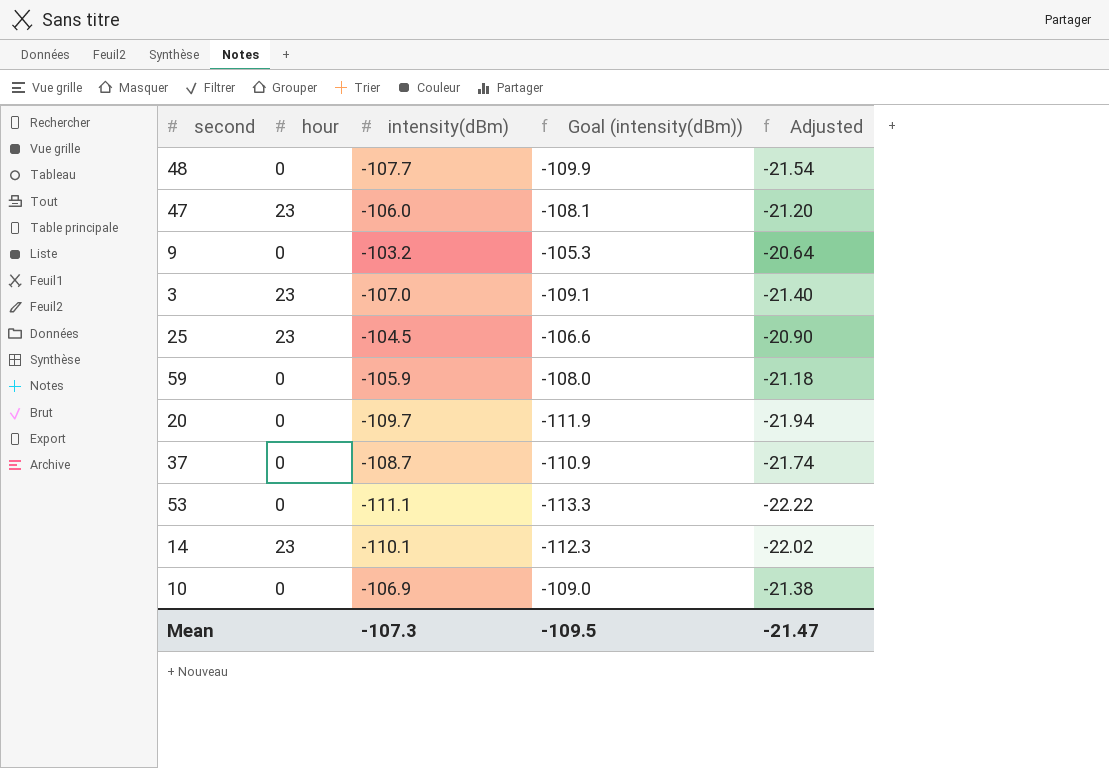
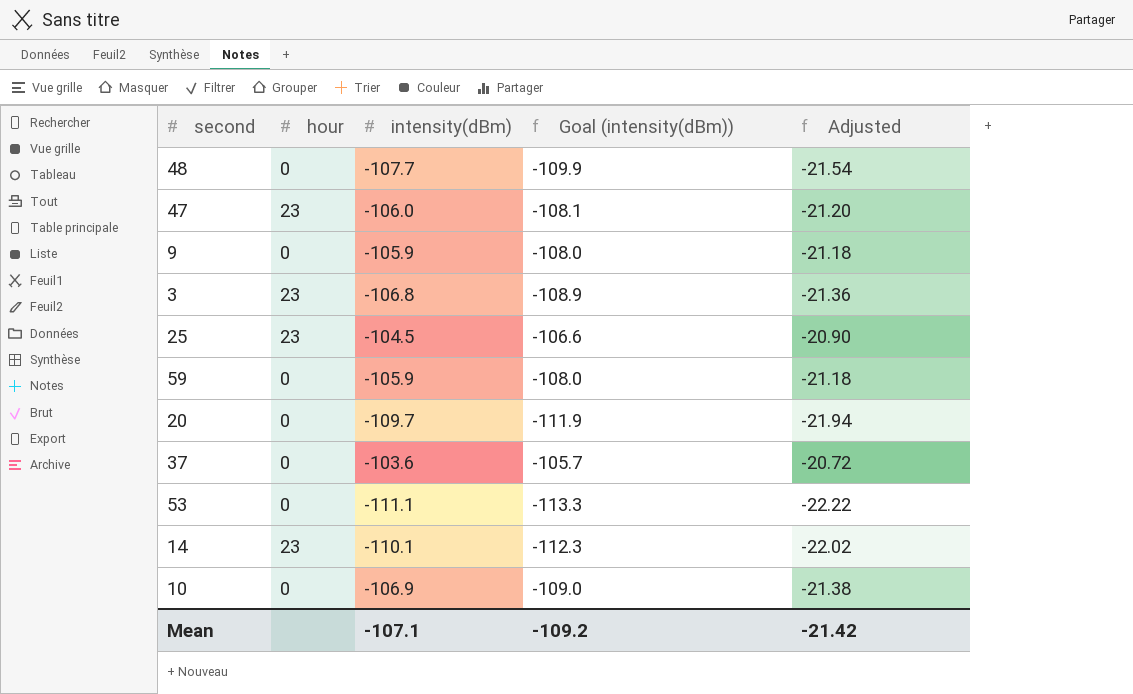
9 | intensity(dBm): -103.2 -> -105.9
9 | Goal (intensity(dBm)): -105.3 -> -108.0
9 | Adjusted: -20.64 -> -21.18
3 | intensity(dBm): -107.0 -> -106.8
3 | Goal (intensity(dBm)): -109.1 -> -108.9
3 | Adjusted: -21.40 -> -21.36
37 | intensity(dBm): -108.7 -> -103.6
37 | Goal (intensity(dBm)): -110.9 -> -105.7
37 | Adjusted: -21.74 -> -20.72
Mean | intensity(dBm): -107.3 -> -107.1
Mean | Goal (intensity(dBm)): -109.5 -> -109.2
Mean | Adjusted: -21.47 -> -21.42

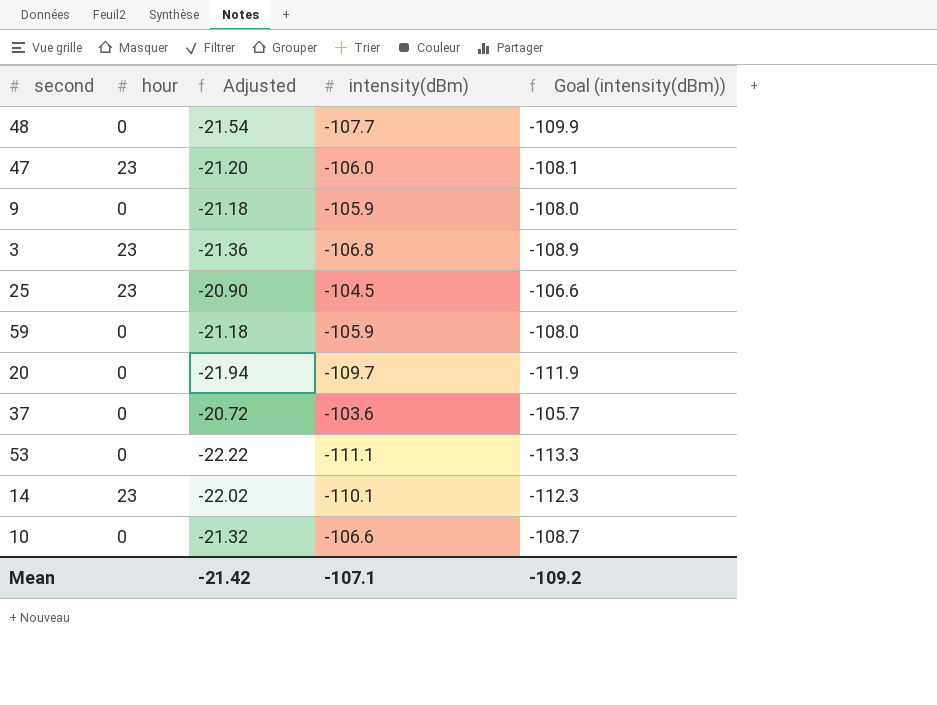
column Adjusted | position: 5 -> 3
10 | Adjusted: -21.38 -> -21.32
10 | intensity(dBm): -106.9 -> -106.6
10 | Goal (intensity(dBm)): -109.0 -> -108.7

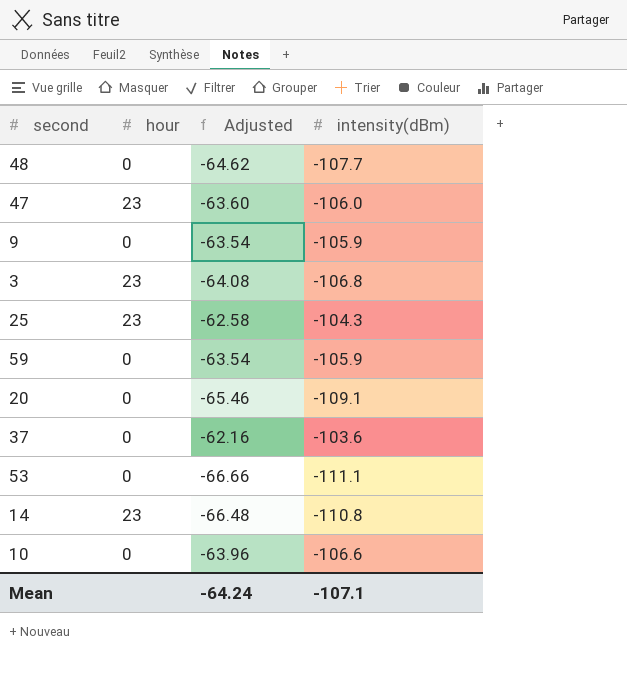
column Goal (intensity(dBm)) | formula: [intensity(dBm)] * 1.02 -> none
column Adjusted | formula: [intensity(dBm)] * 0.2 -> [intensity(dBm)] * 0.6
25 | intensity(dBm): -104.5 -> -104.3
20 | intensity(dBm): -109.7 -> -109.1
14 | intensity(dBm): -110.1 -> -110.8
Mean | Adjusted: -21.42 -> -64.24

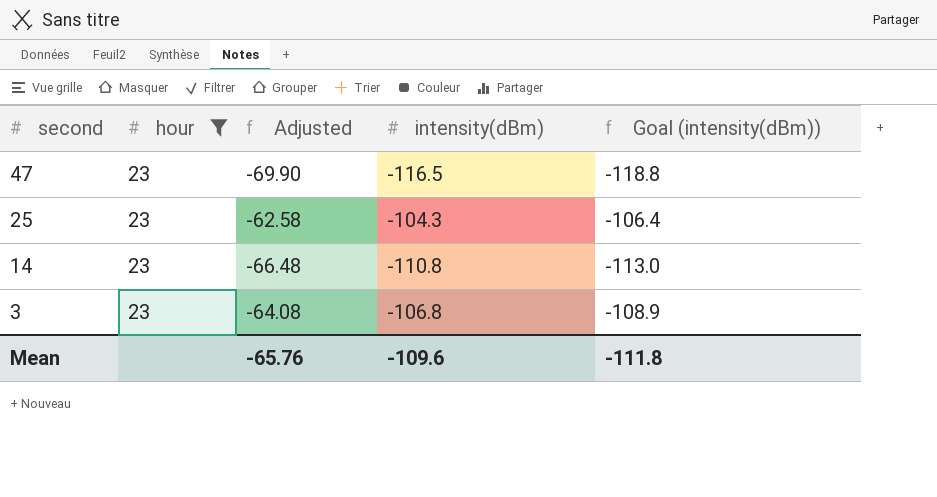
filter: none -> hour = 23
row order: none -> second descending
column Goal (intensity(dBm)) | formula: none -> [intensity(dBm)] * 1.02
47 | Adjusted: -63.60 -> -69.90
47 | intensity(dBm): -106.0 -> -116.5
Mean | Adjusted: -64.24 -> -65.76
Mean | intensity(dBm): -107.1 -> -109.6

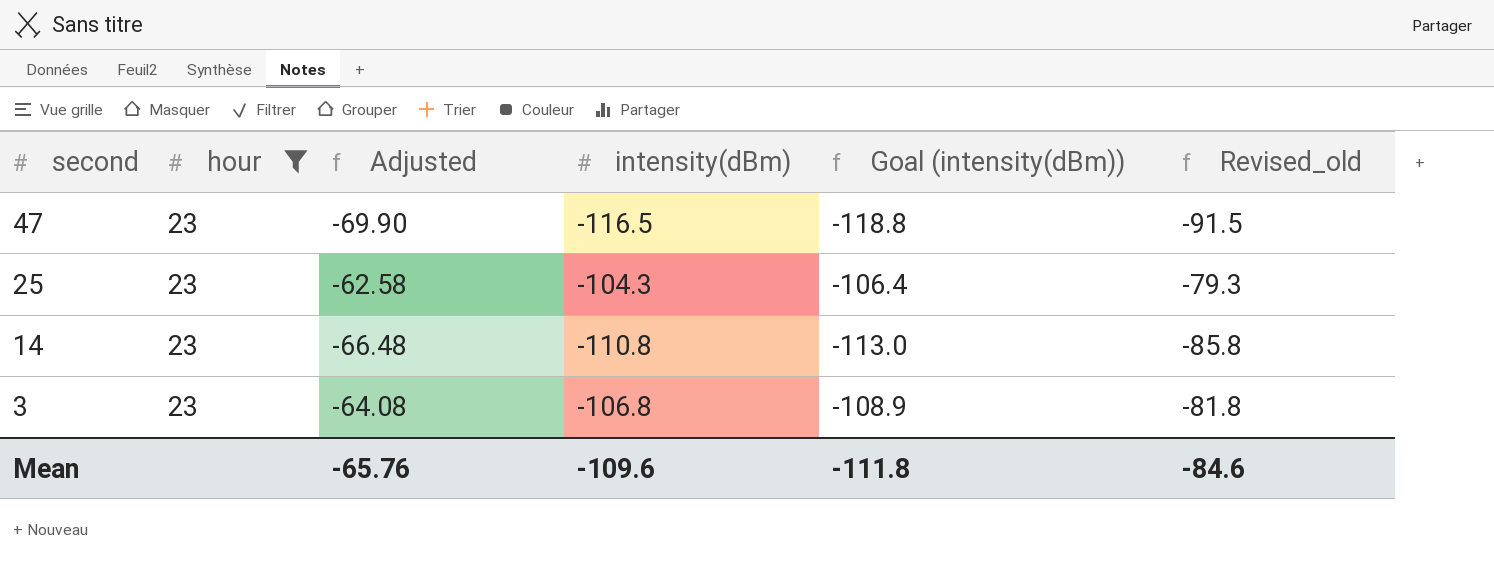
column Revised_old | formula: none -> [intensity(dBm)] + 25

